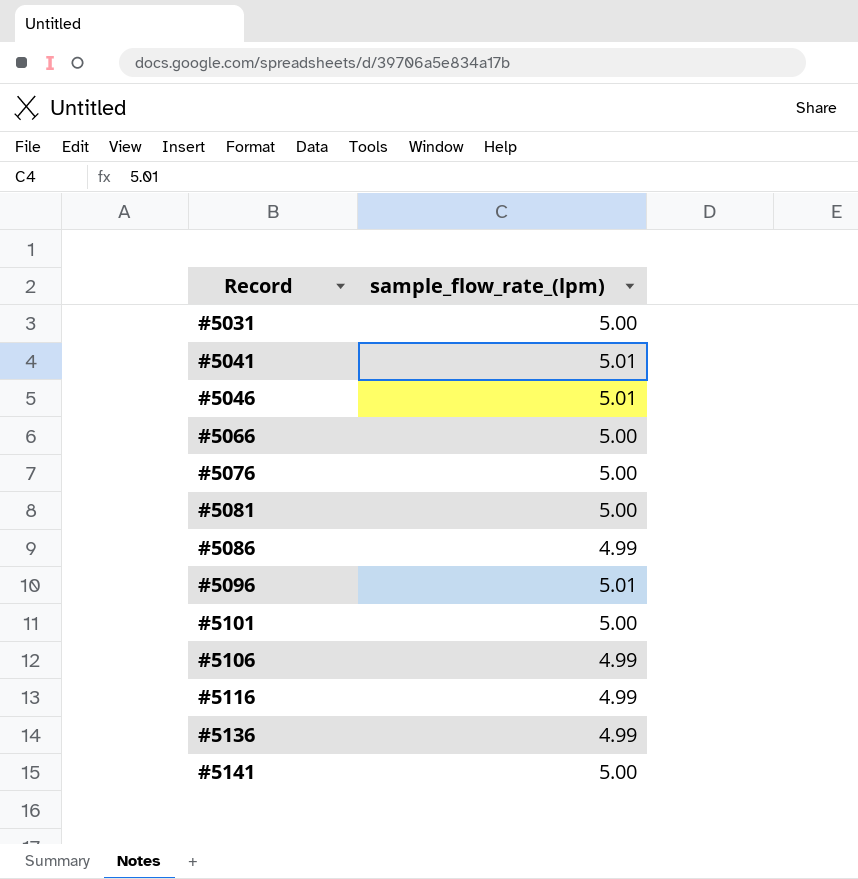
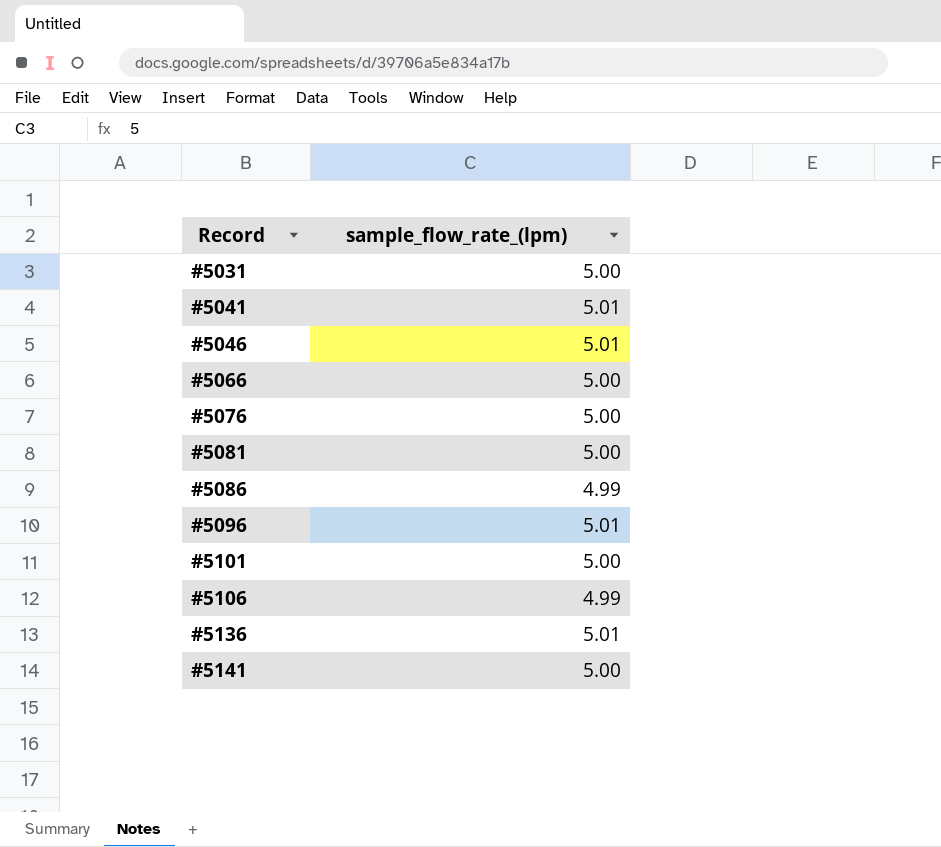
row #5116: 4.99 -> none
#5136 | sample_flow_rate_(lpm): 4.99 -> 5.01

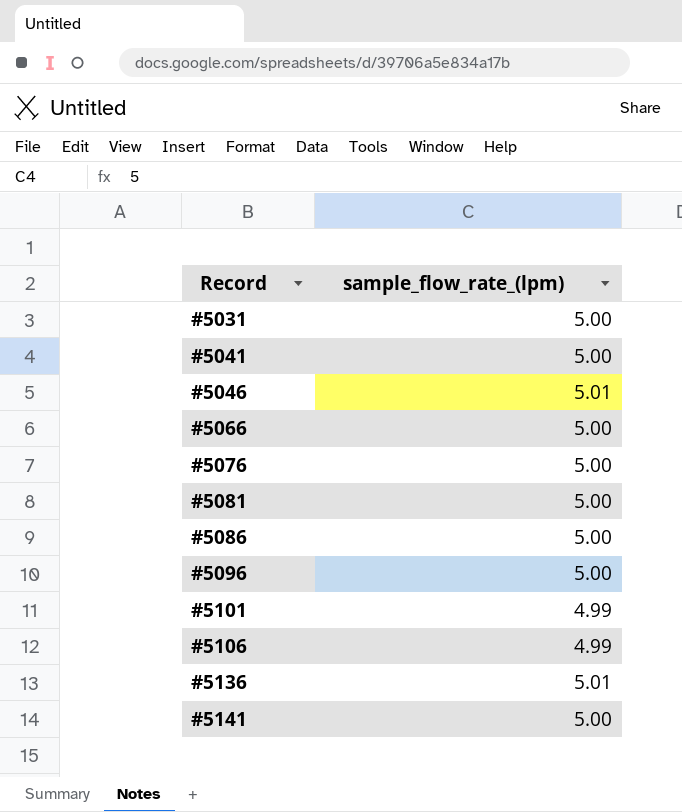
#5041 | sample_flow_rate_(lpm): 5.01 -> 5.00
#5086 | sample_flow_rate_(lpm): 4.99 -> 5.00
#5096 | sample_flow_rate_(lpm): 5.01 -> 5.00
#5101 | sample_flow_rate_(lpm): 5.00 -> 4.99

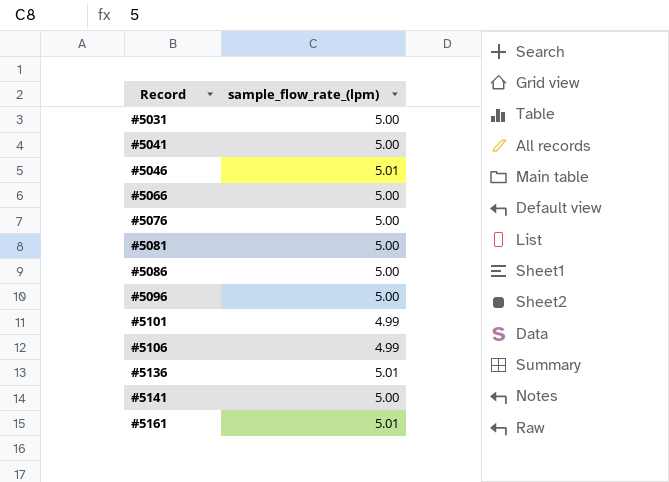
row #5161: none -> 5.01

